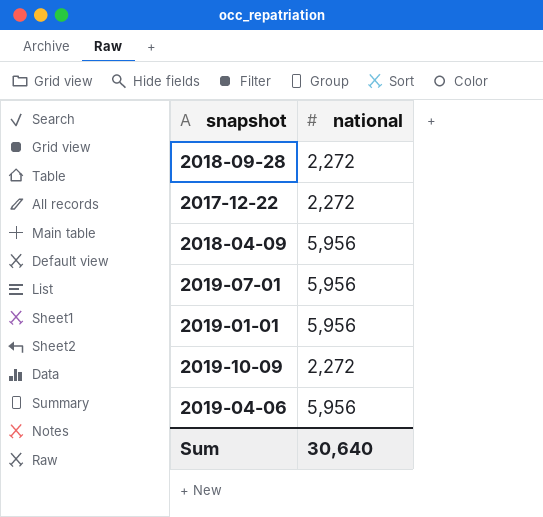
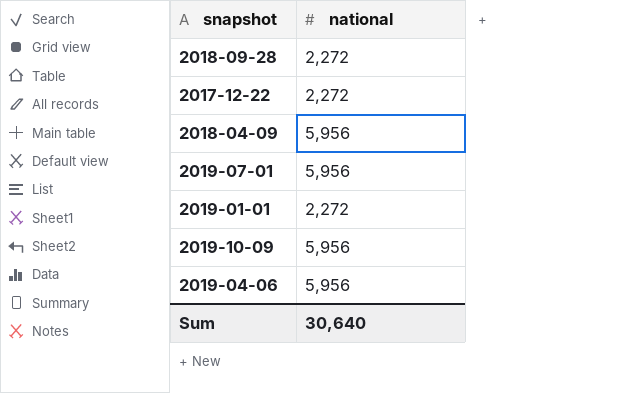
2019-01-01 | national: 5,956 -> 2,272
2019-10-09 | national: 2,272 -> 5,956

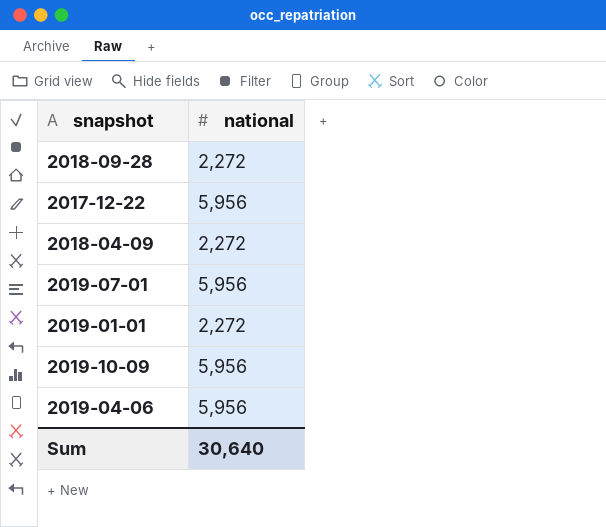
2017-12-22 | national: 2,272 -> 5,956
2018-04-09 | national: 5,956 -> 2,272

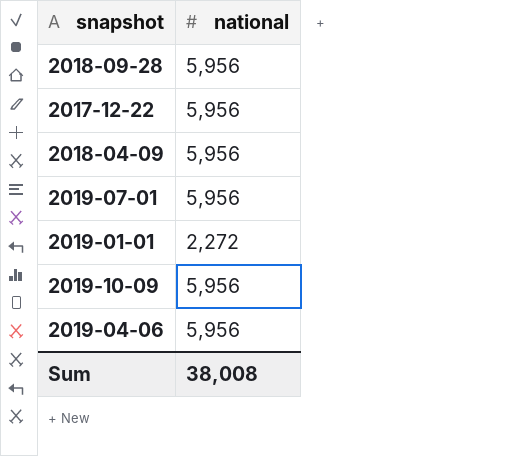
2018-09-28 | national: 2,272 -> 5,956
2018-04-09 | national: 2,272 -> 5,956
Sum | national: 30,640 -> 38,008

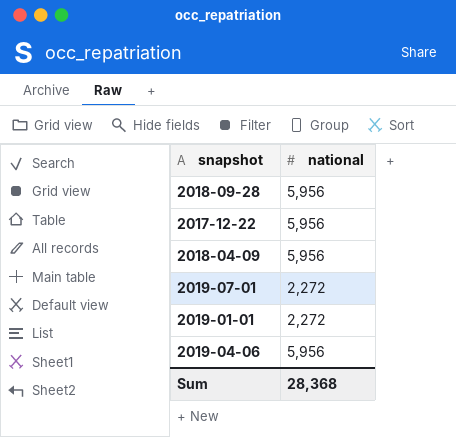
row 2019-10-09: 5,956 -> none
2019-07-01 | national: 5,956 -> 2,272
Sum | national: 38,008 -> 28,368

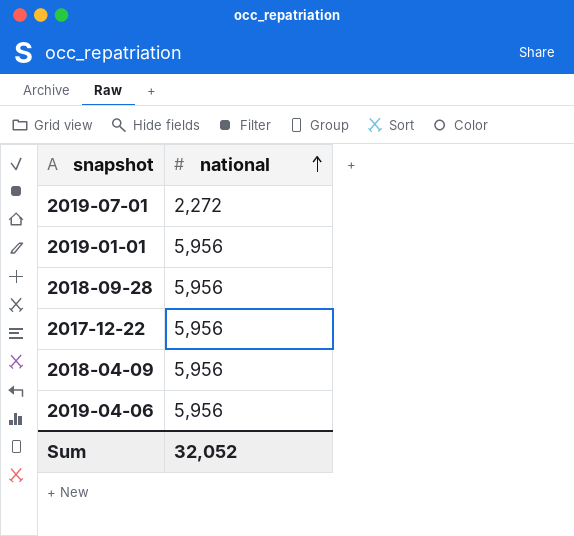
row order: none -> national ascending
2019-01-01 | national: 2,272 -> 5,956
Sum | national: 28,368 -> 32,052

